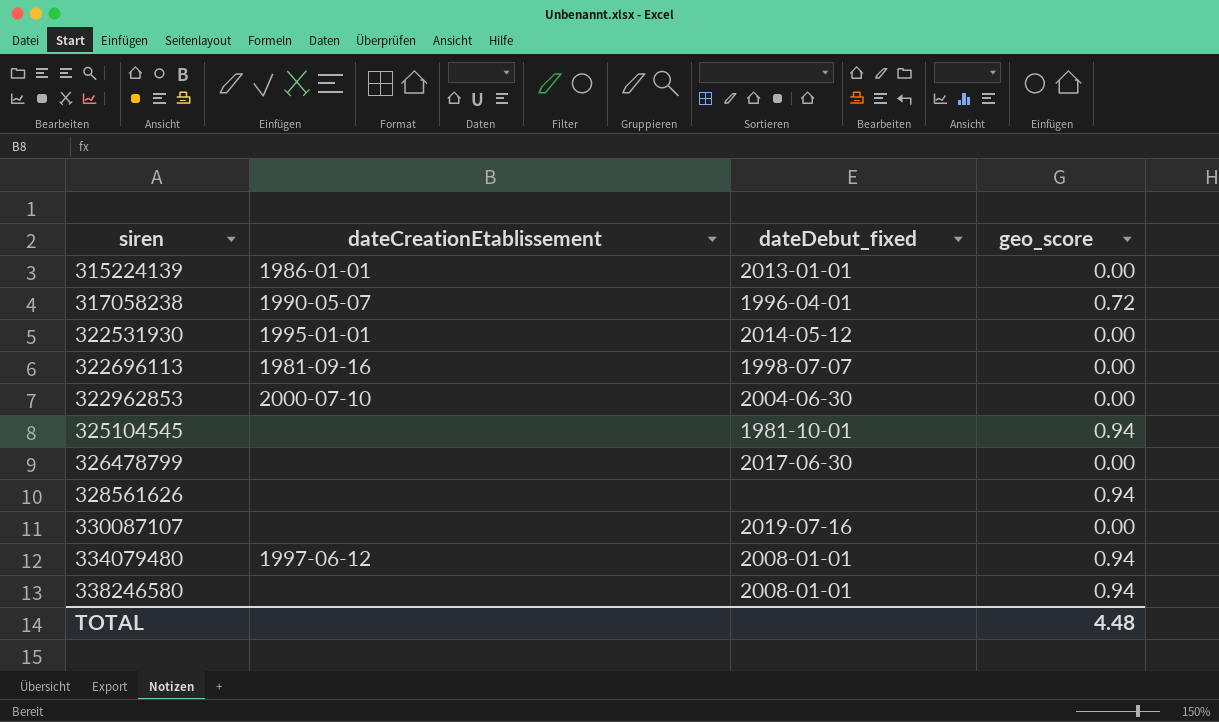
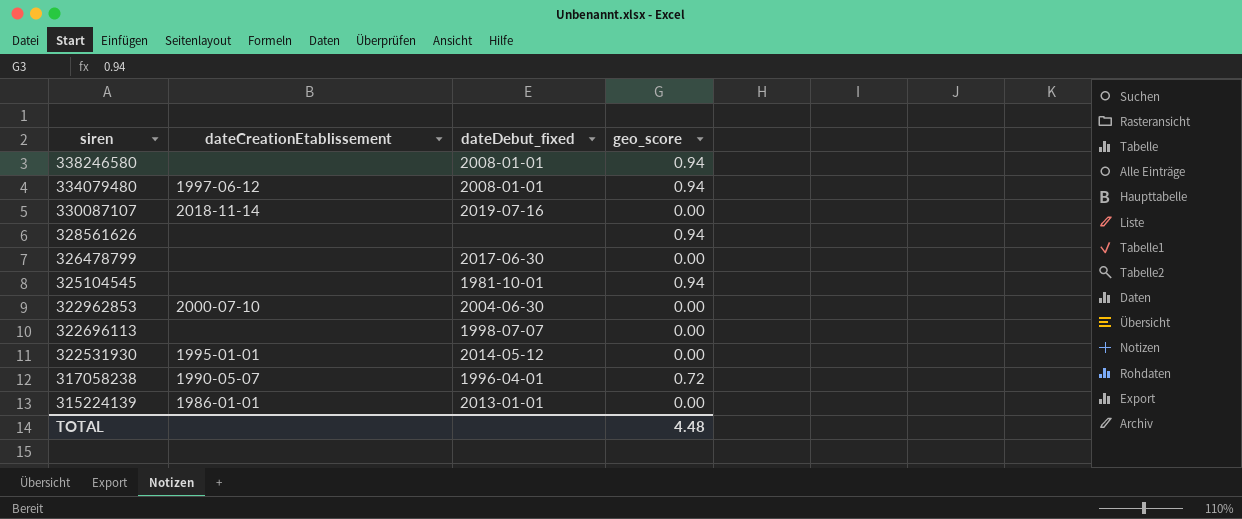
row order: siren ascending -> siren descending
330087107 | dateCreationEtablissement: none -> 2018-11-14
322696113 | dateCreationEtablissement: 1981-09-16 -> none

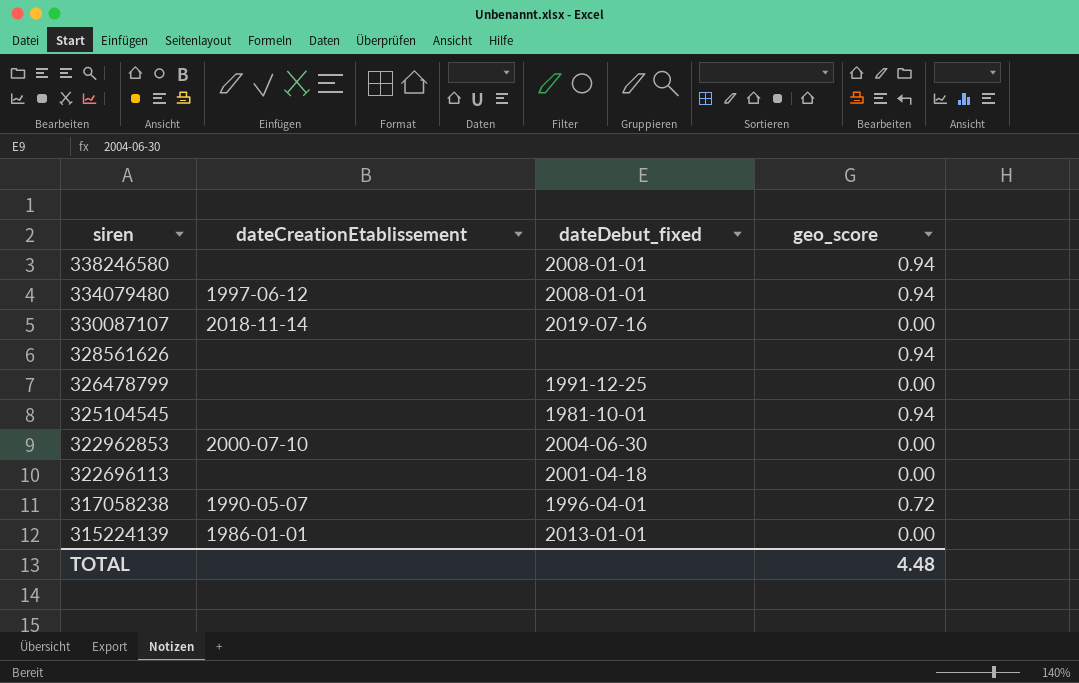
row 322531930: 1995-01-01 | 2014-05-12 | 0.00 -> none
326478799 | dateDebut_fixed: 2017-06-30 -> 1991-12-25
322696113 | dateDebut_fixed: 1998-07-07 -> 2001-04-18

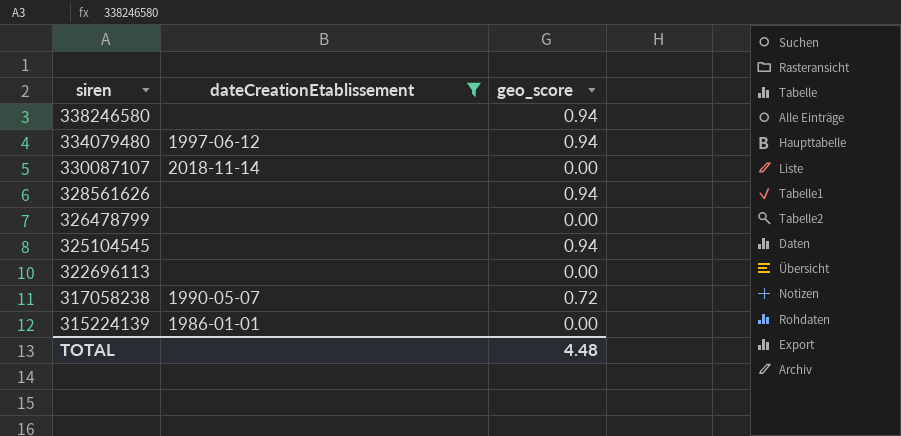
filter: none -> dateCreationEtablissement != 2000-07-10
column dateDebut_fixed | position: 3 -> none

